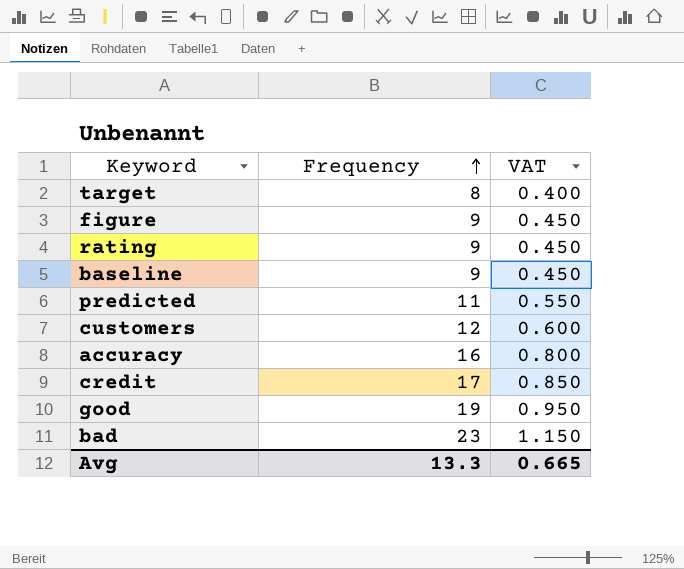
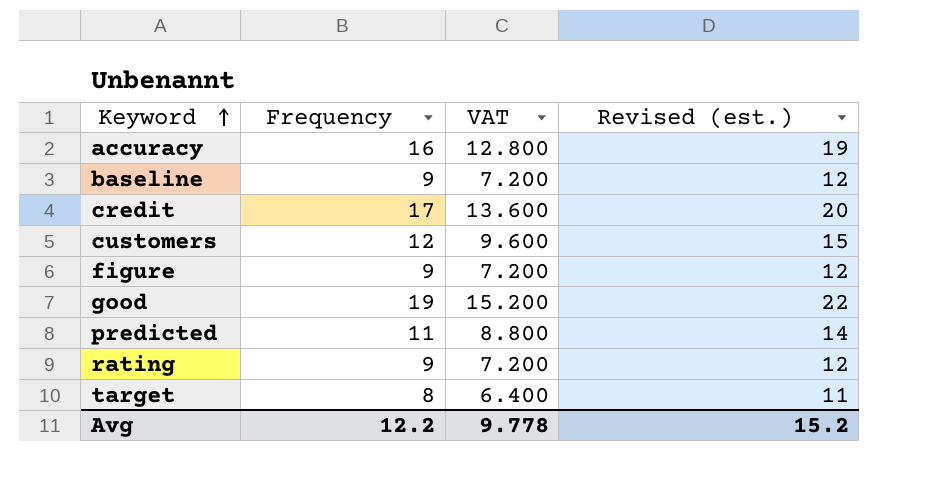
row order: Frequency ascending -> Keyword ascending
column VAT | formula: [Frequency] * 0.05 -> [Frequency] * 0.8
column Revised (est.) | formula: none -> [Frequency] + 3
row bad: 23 | 1.150 -> none
Avg | Frequency: 13.3 -> 12.2
Avg | VAT: 0.665 -> 9.778

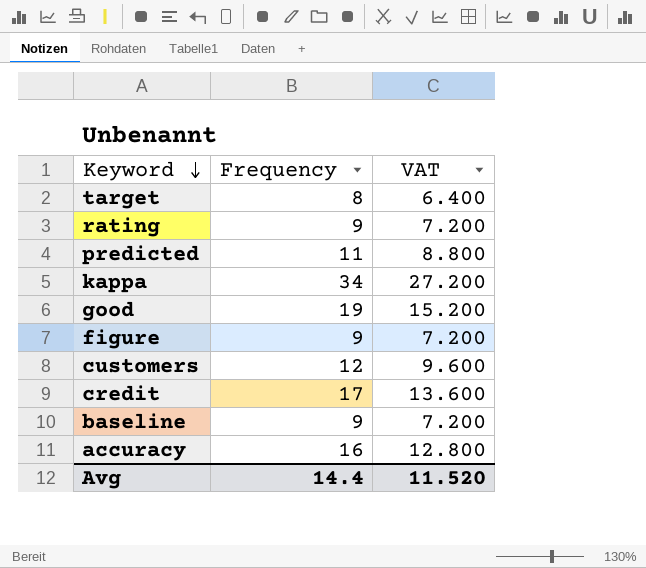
row order: Keyword ascending -> Keyword descending
column Revised (est.) | formula: [Frequency] + 3 -> none
row kappa: none -> 34 | 27.200
Avg | Frequency: 12.2 -> 14.4
Avg | VAT: 9.778 -> 11.520

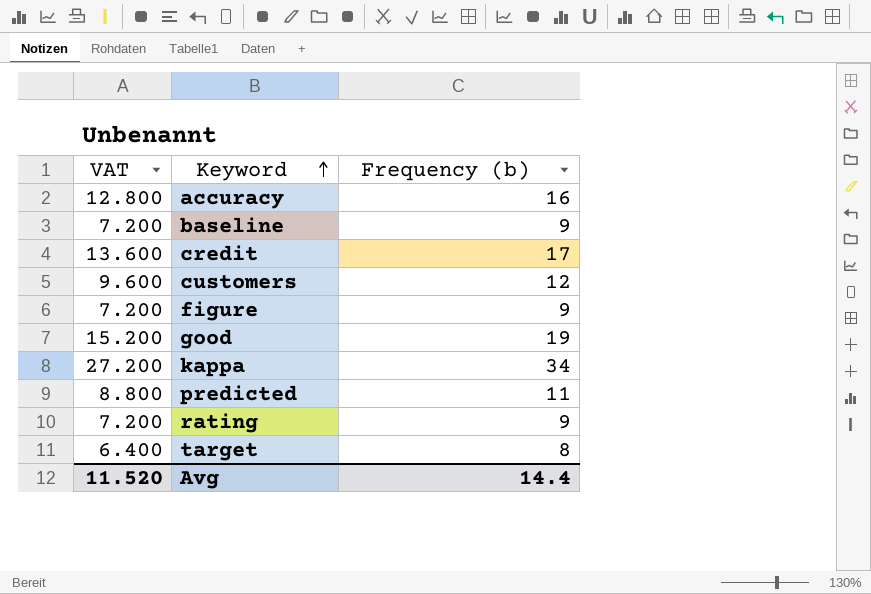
row order: Keyword descending -> Keyword ascending
column VAT | position: 3 -> 1
column name: Frequency -> Frequency (b)

